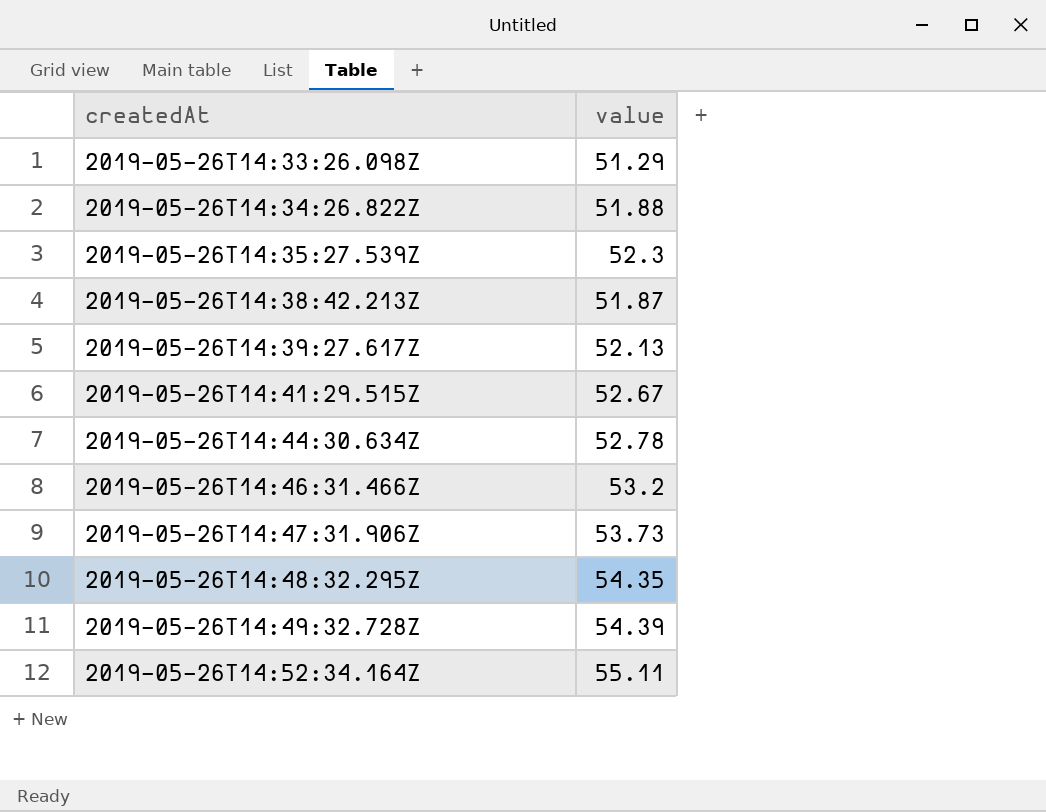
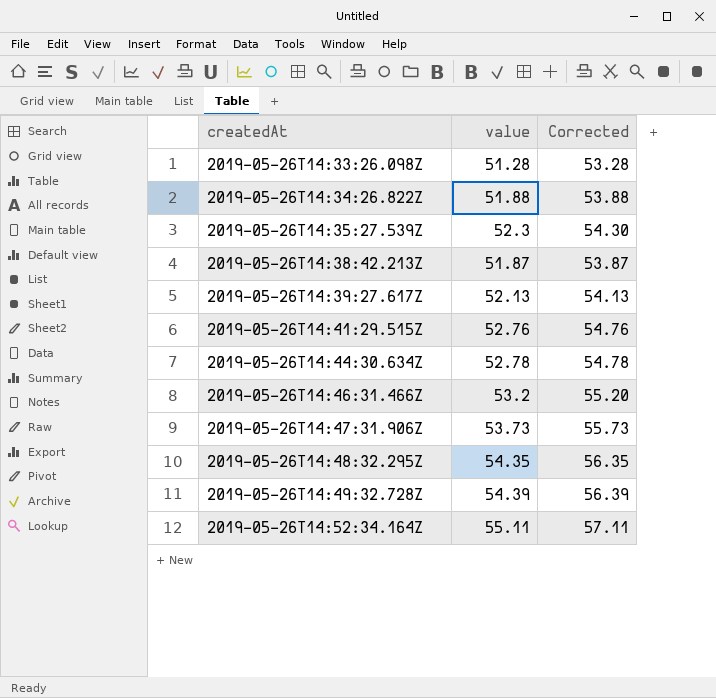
column Corrected | formula: none -> [value] + 2
2019-05-26T14:33:26.098Z | value: 51.29 -> 51.28
2019-05-26T14:41:29.515Z | value: 52.67 -> 52.76

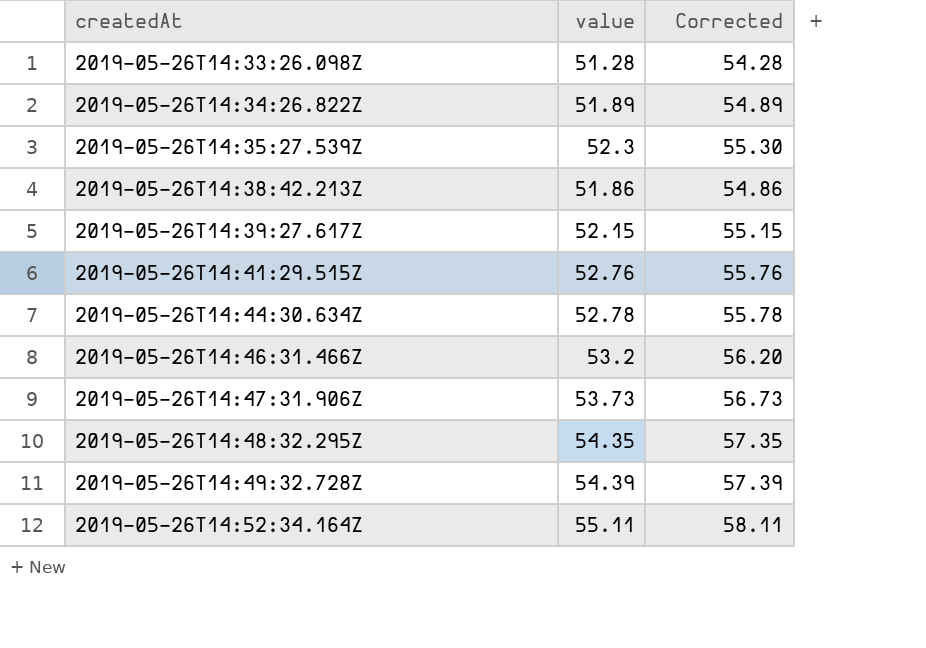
column Corrected | formula: [value] + 2 -> [value] + 3
2019-05-26T14:34:26.822Z | value: 51.88 -> 51.89
2019-05-26T14:38:42.213Z | value: 51.87 -> 51.86
2019-05-26T14:39:27.617Z | value: 52.13 -> 52.15

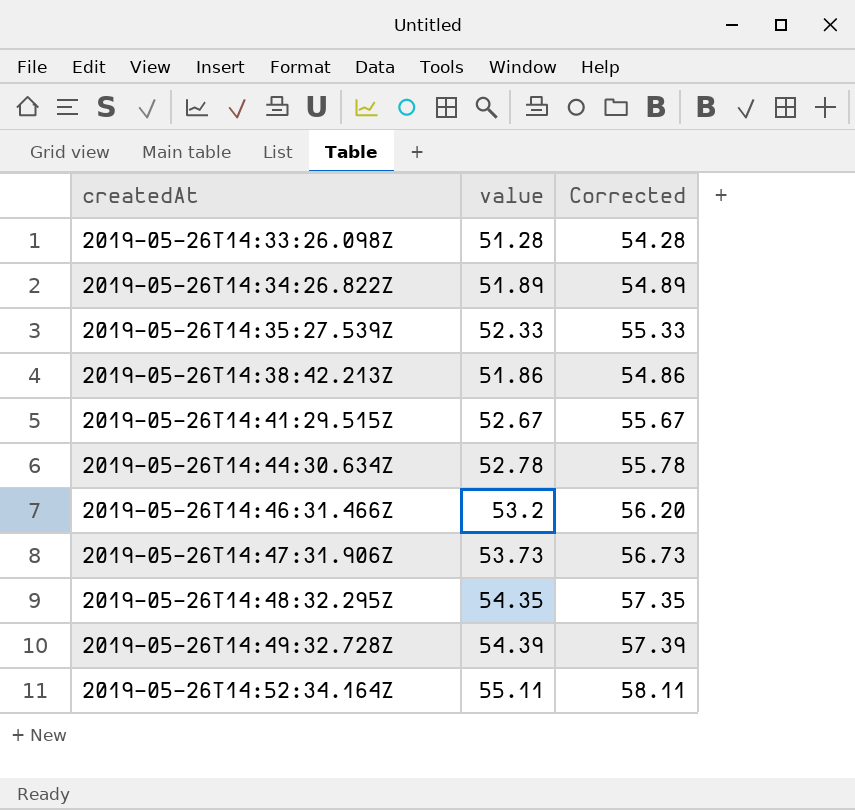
row 2019-05-26T14:39:27.617Z: 52.15 | 55.15 -> none
2019-05-26T14:35:27.539Z | value: 52.3 -> 52.33
2019-05-26T14:35:27.539Z | Corrected: 55.30 -> 55.33
2019-05-26T14:41:29.515Z | value: 52.76 -> 52.67
2019-05-26T14:41:29.515Z | Corrected: 55.76 -> 55.67

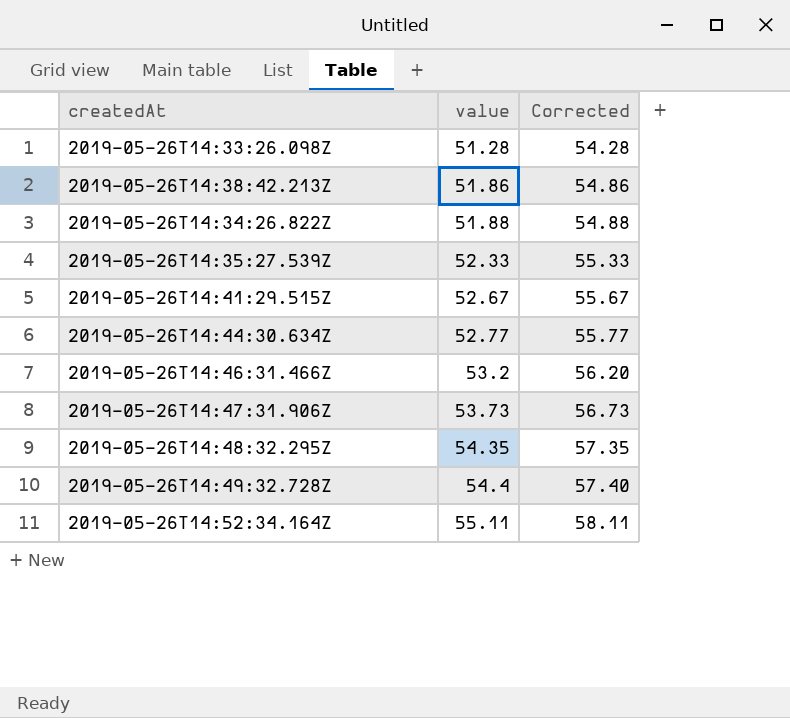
row order: createdAt ascending -> value ascending
2019-05-26T14:34:26.822Z | value: 51.89 -> 51.88
2019-05-26T14:34:26.822Z | Corrected: 54.89 -> 54.88
2019-05-26T14:44:30.634Z | value: 52.78 -> 52.77
2019-05-26T14:44:30.634Z | Corrected: 55.78 -> 55.77
2019-05-26T14:49:32.728Z | value: 54.39 -> 54.4
2019-05-26T14:49:32.728Z | Corrected: 57.39 -> 57.40

